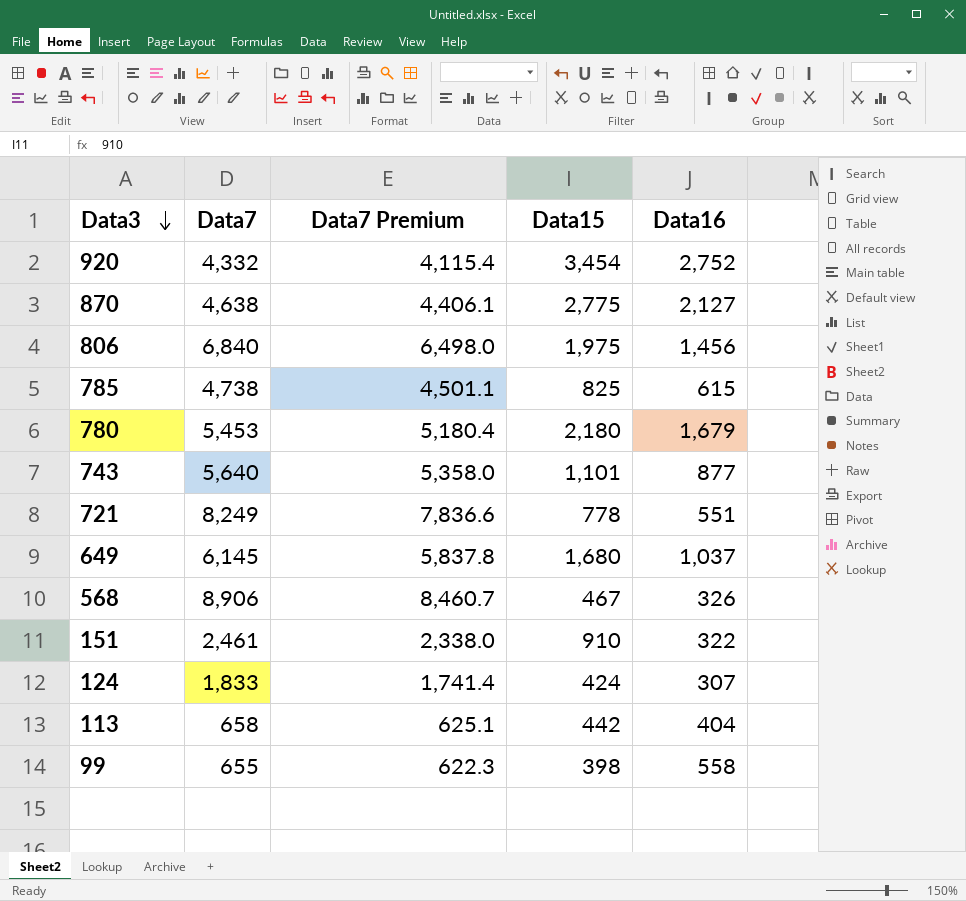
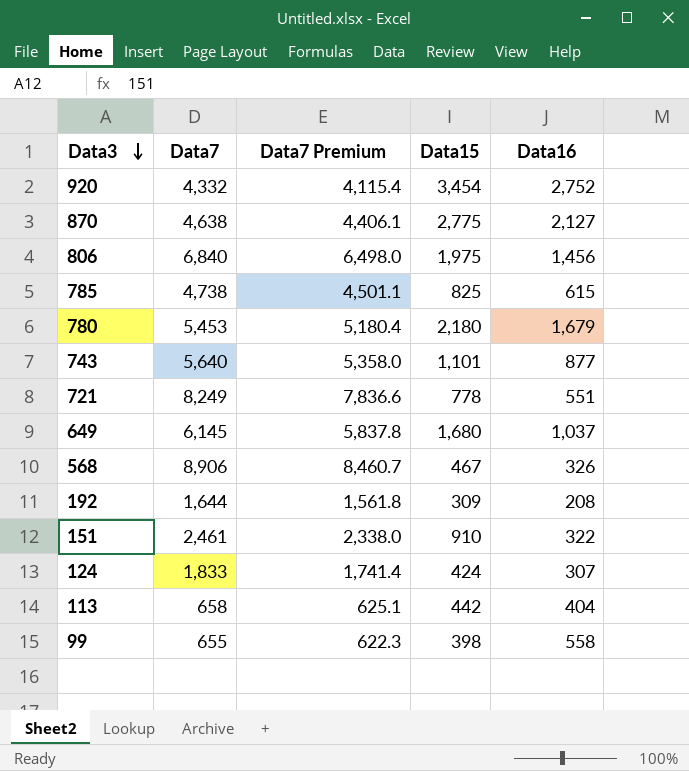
row 192: none -> 1,644 | 1,561.8 | 309 | 208

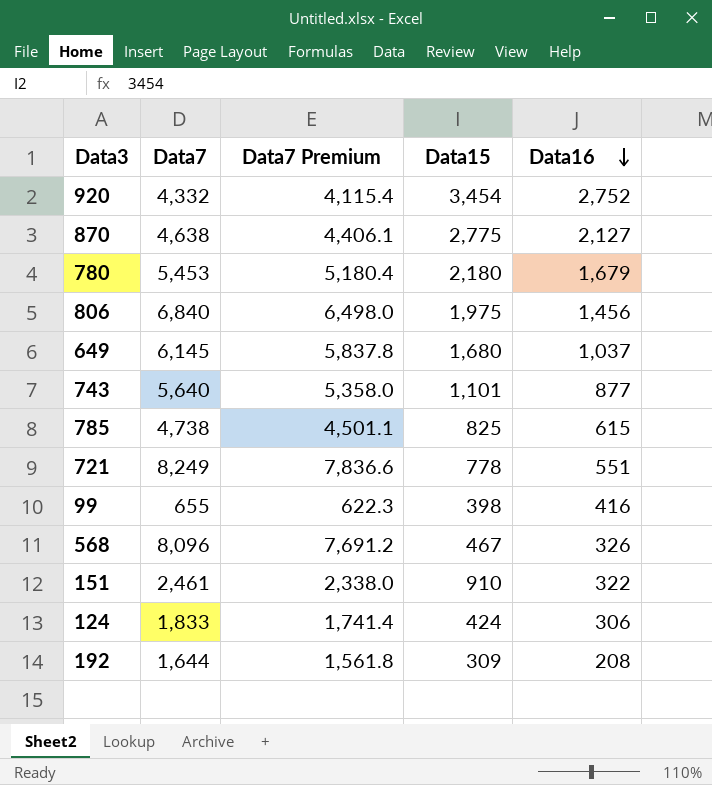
row order: Data3 descending -> Data16 descending
row 113: 658 | 625.1 | 442 | 404 -> none
99 | Data16: 558 -> 416
568 | Data7: 8,906 -> 8,096
568 | Data7 Premium: 8,460.7 -> 7,691.2
124 | Data16: 307 -> 306

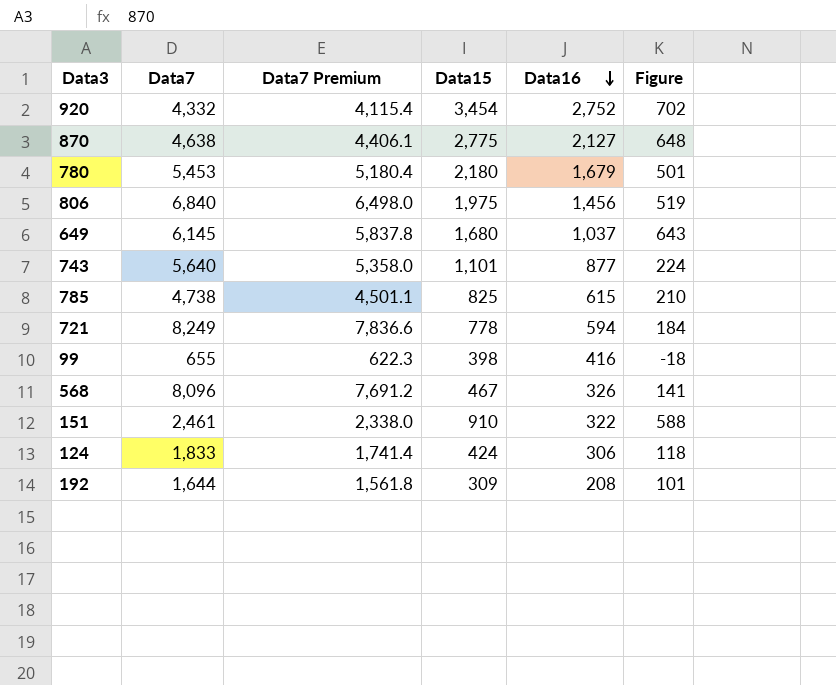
column Figure | formula: none -> [Data15] - [Data16]
721 | Data16: 551 -> 594

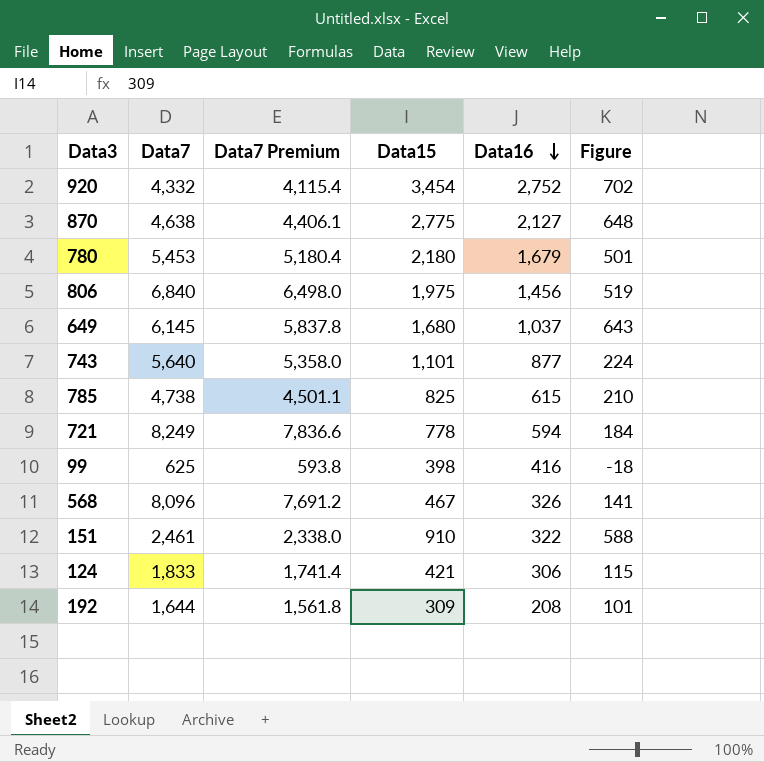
99 | Data7: 655 -> 625
99 | Data7 Premium: 622.3 -> 593.8
124 | Data15: 424 -> 421
124 | Figure: 118 -> 115

